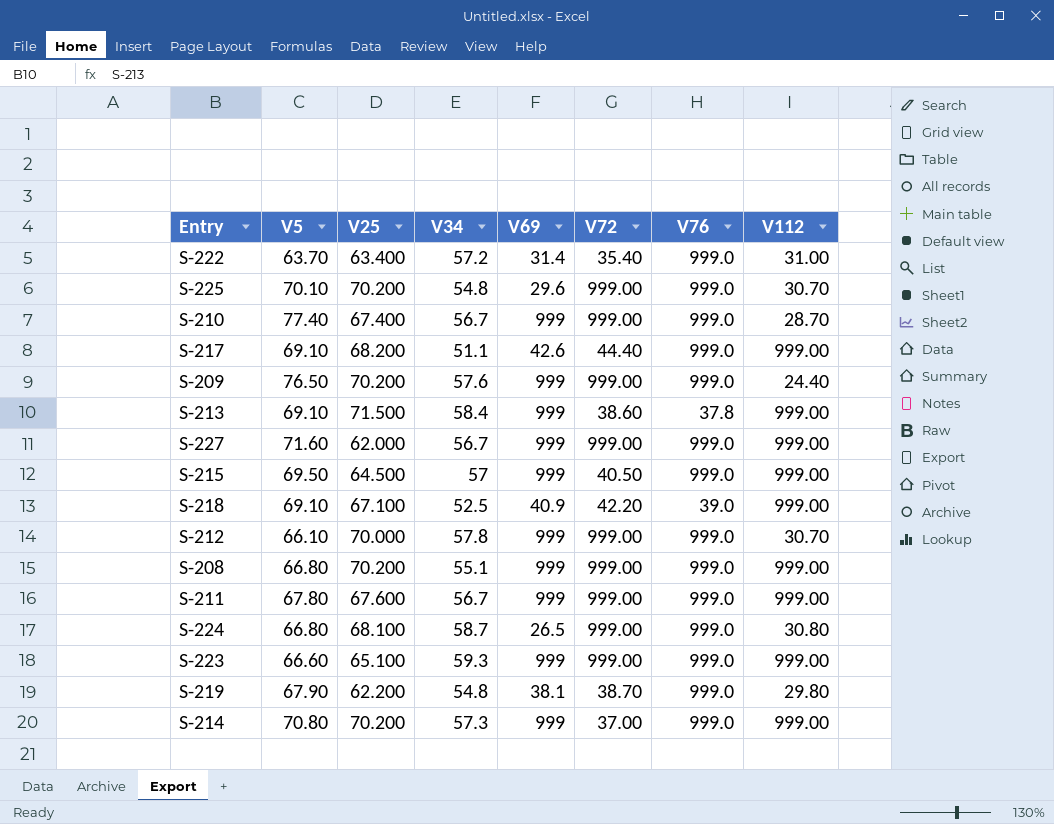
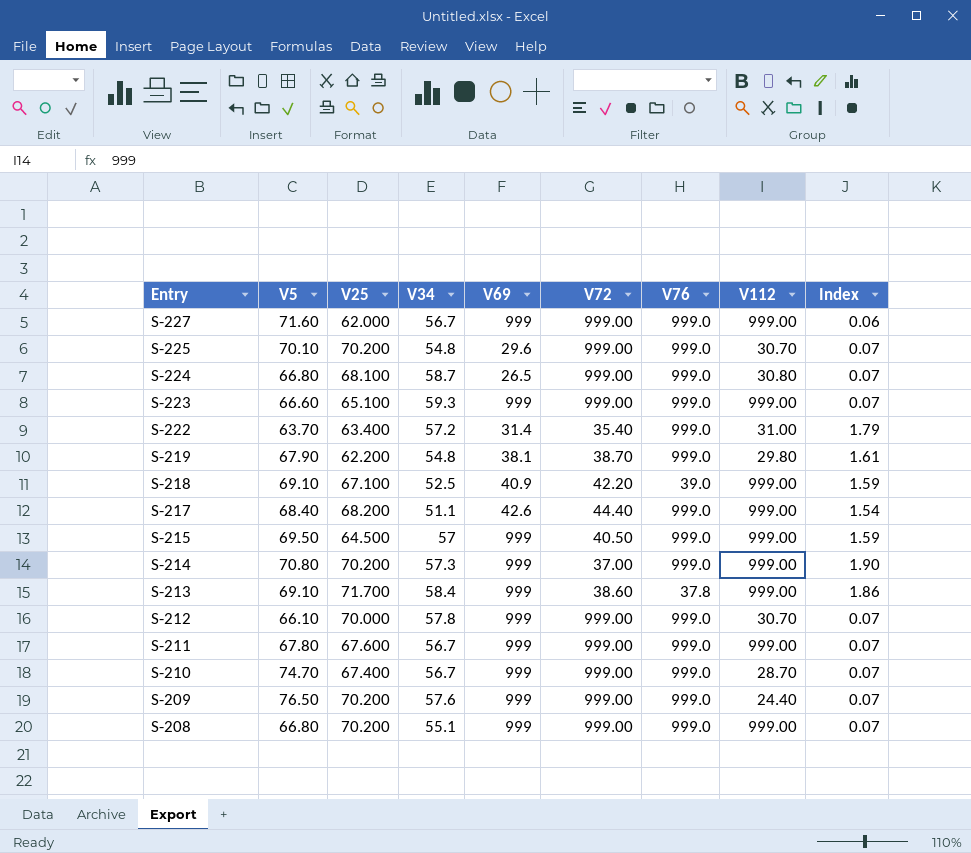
row order: none -> Entry descending
column Index | formula: none -> [V25] / [V72]
S-217 | V5: 69.10 -> 68.40
S-213 | V25: 71.500 -> 71.700
S-210 | V5: 77.40 -> 74.70

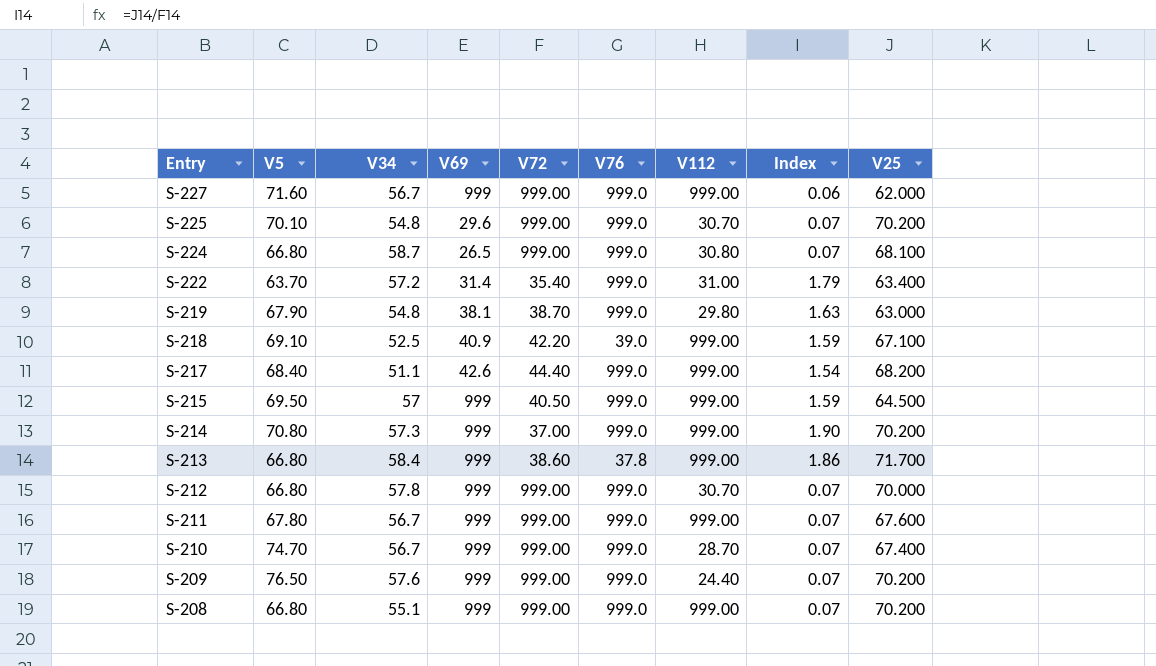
column V25 | position: 3 -> 9
row S-223: 66.60 | 65.100 | 59.3 | 999 | 999.00 | 999.0 | 999.00 | 0.07 -> none
S-219 | Index: 1.61 -> 1.63
S-219 | V25: 62.200 -> 63.000
S-213 | V5: 69.10 -> 66.80
S-212 | V5: 66.10 -> 66.80

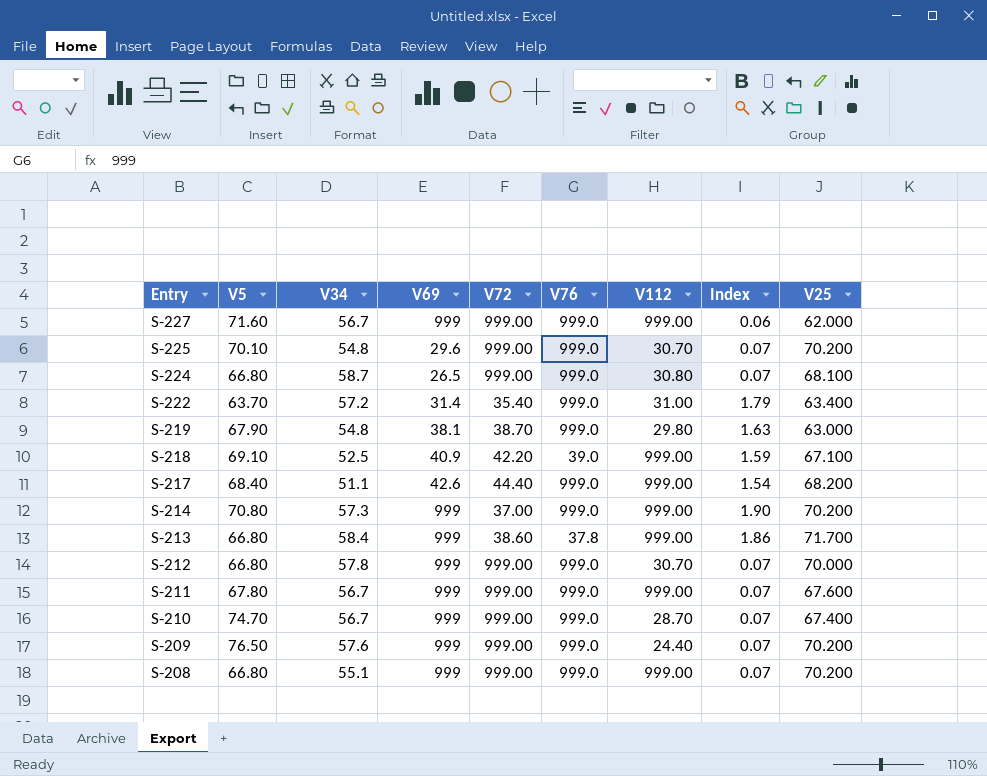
row S-215: 69.50 | 57 | 999 | 40.50 | 999.0 | 999.00 | 1.59 | 64.500 -> none

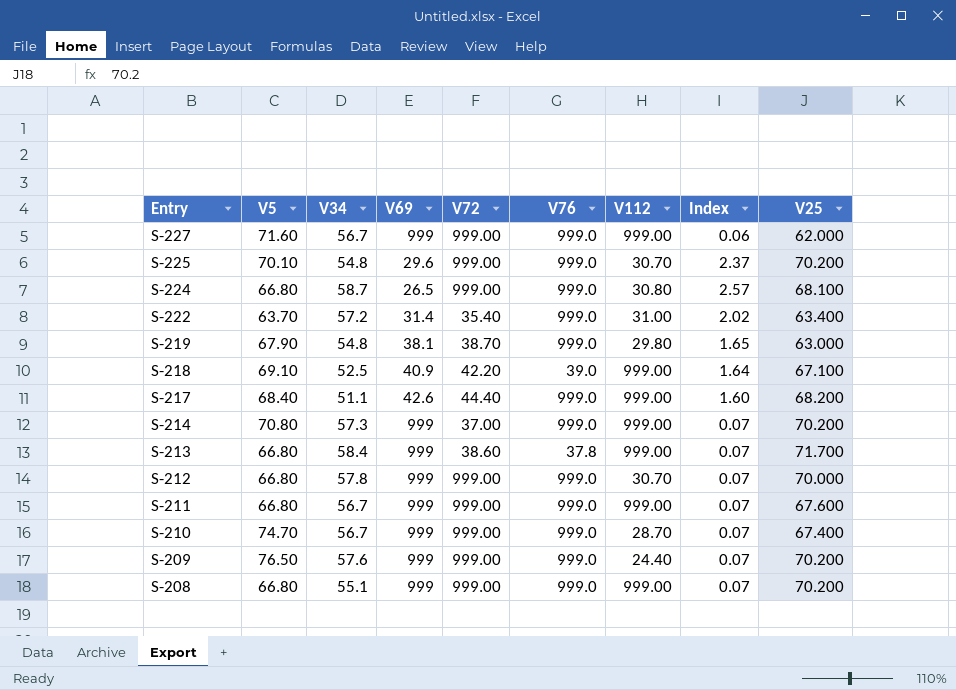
column Index | formula: [V25] / [V72] -> [V25] / [V69]
S-211 | V5: 67.80 -> 66.80

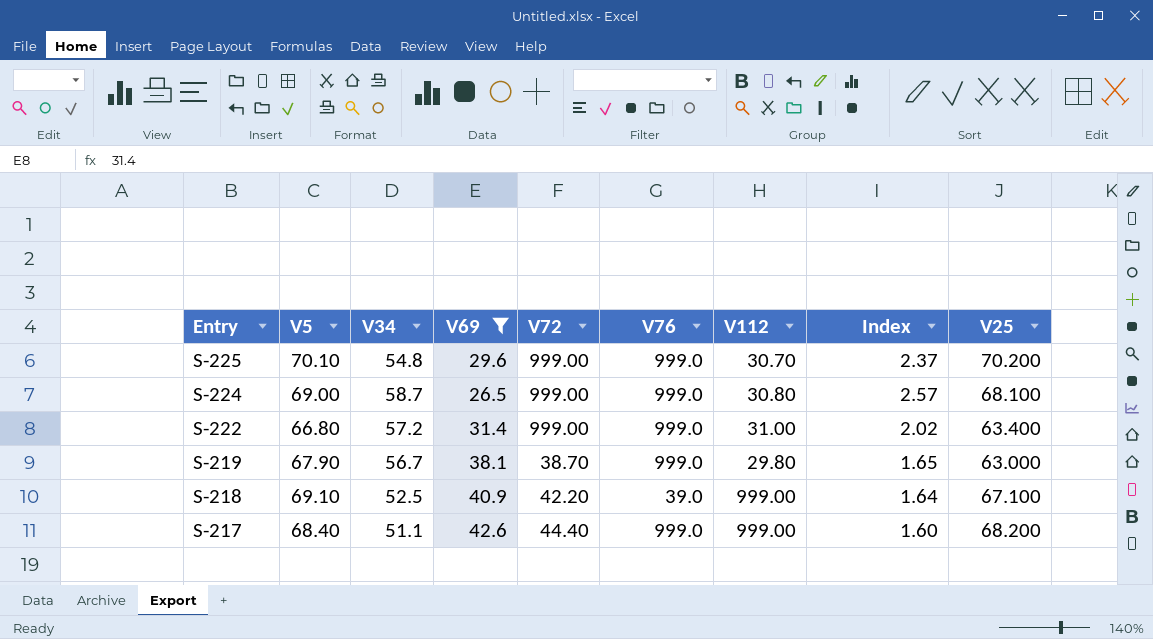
filter: none -> V69 != 999
S-224 | V5: 66.80 -> 69.00
S-222 | V5: 63.70 -> 66.80
S-222 | V72: 35.40 -> 999.00
S-219 | V34: 54.8 -> 56.7

